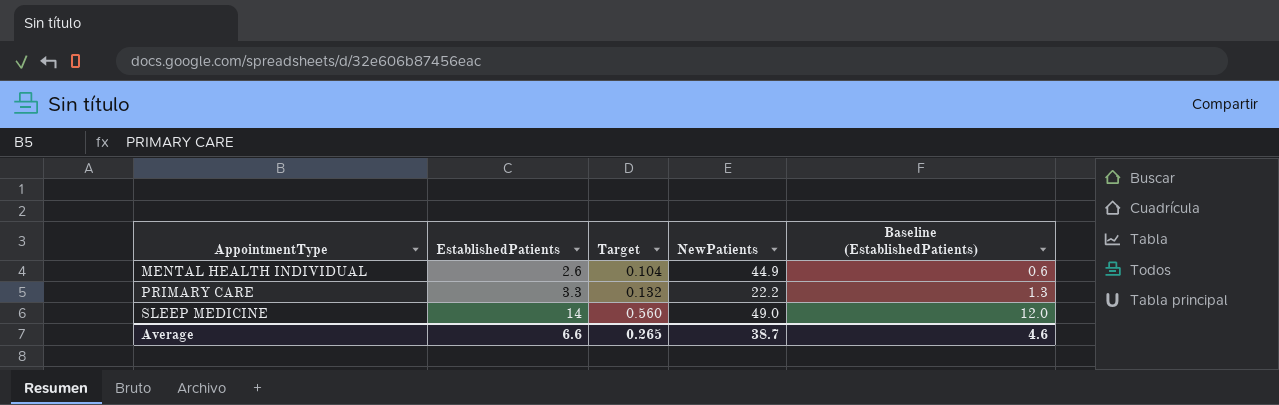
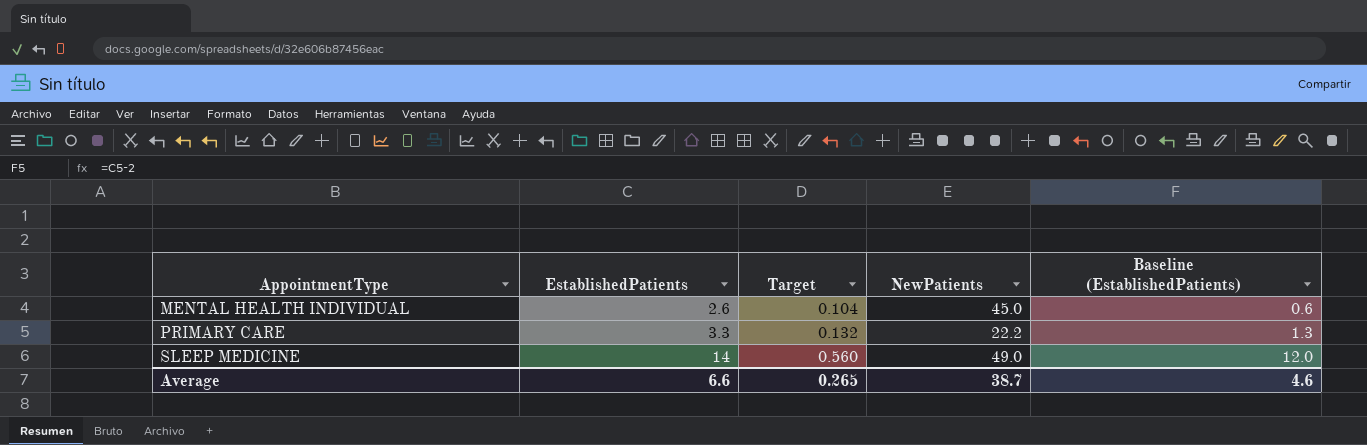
MENTAL HEALTH INDIVIDUAL | NewPatients: 44.9 -> 45.0

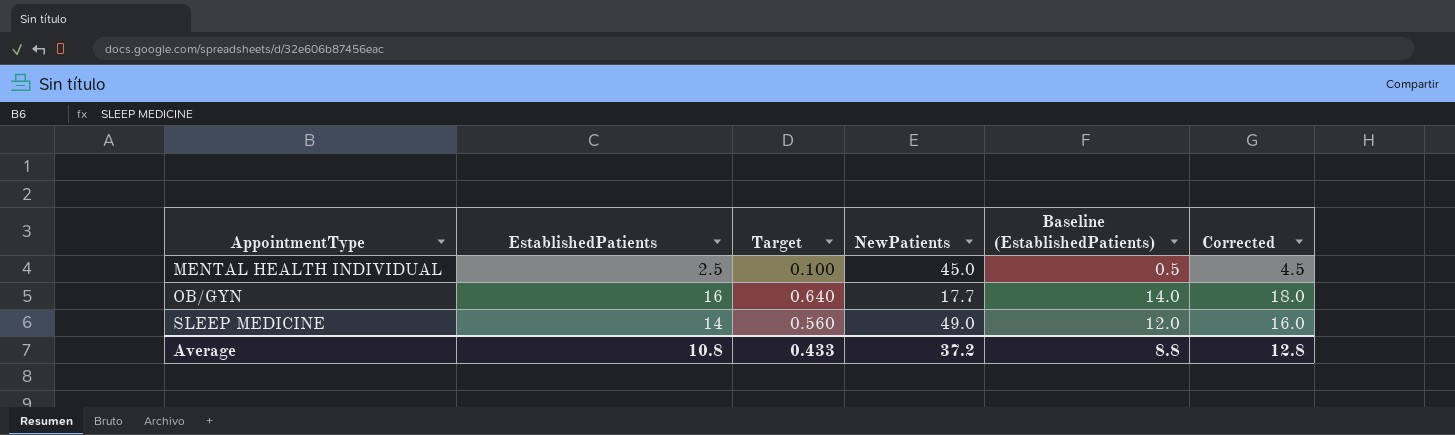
column Corrected | formula: none -> [EstablishedPatients] + 2
row PRIMARY CARE: 3.3 | 0.132 | 22.2 | 1.3 -> none
MENTAL HEALTH INDIVIDUAL | EstablishedPatients: 2.6 -> 2.5
MENTAL HEALTH INDIVIDUAL | Target: 0.104 -> 0.100
MENTAL HEALTH INDIVIDUAL | Baseline (EstablishedPatients): 0.6 -> 0.5
row OB/GYN: none -> 16 | 0.640 | 17.7 | 14.0 | 18.0
Average | EstablishedPatients: 6.6 -> 10.8
Average | Target: 0.265 -> 0.433
Average | NewPatients: 38.7 -> 37.2
Average | Baseline (EstablishedPatients): 4.6 -> 8.8

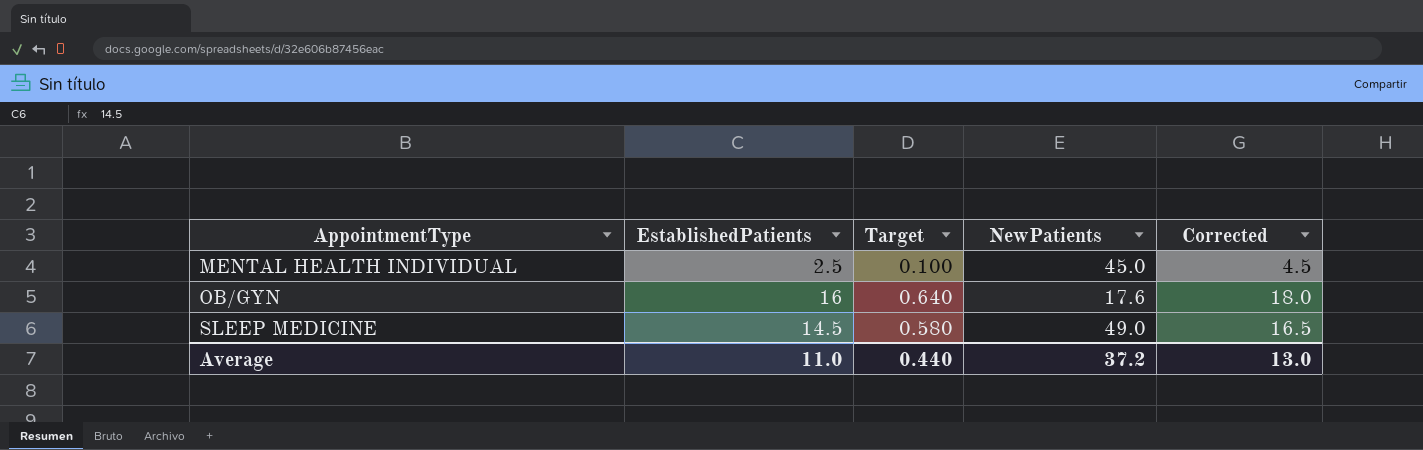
column Baseline (EstablishedPatients) | formula: [EstablishedPatients] - 2 -> none
OB/GYN | NewPatients: 17.7 -> 17.6
SLEEP MEDICINE | EstablishedPatients: 14 -> 14.5
SLEEP MEDICINE | Target: 0.560 -> 0.580
SLEEP MEDICINE | Corrected: 16.0 -> 16.5
Average | EstablishedPatients: 10.8 -> 11.0
Average | Target: 0.433 -> 0.440
Average | Corrected: 12.8 -> 13.0

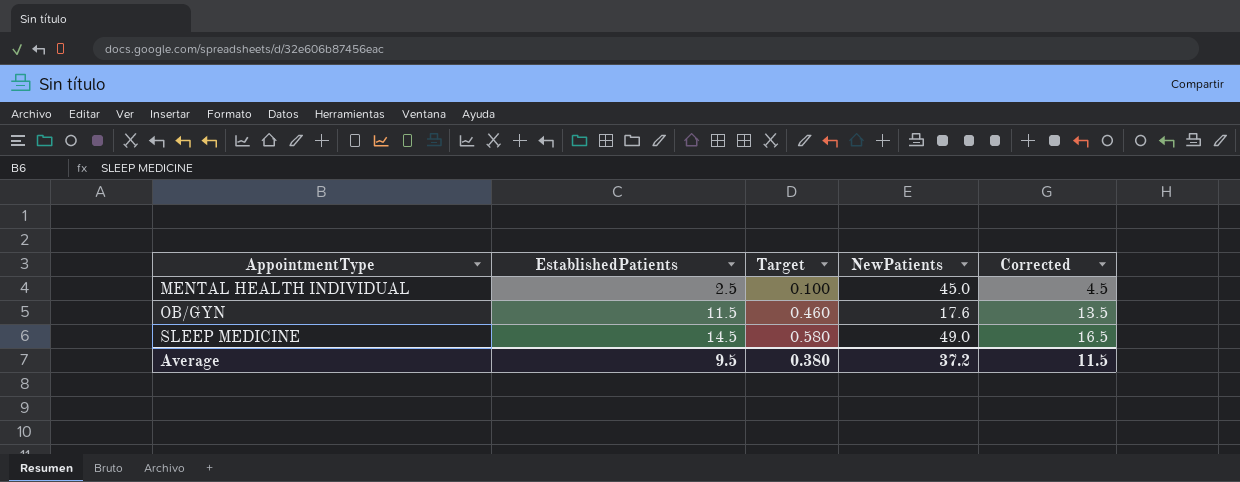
OB/GYN | EstablishedPatients: 16 -> 11.5
OB/GYN | Target: 0.640 -> 0.460
OB/GYN | Corrected: 18.0 -> 13.5
Average | EstablishedPatients: 11.0 -> 9.5
Average | Target: 0.440 -> 0.380
Average | Corrected: 13.0 -> 11.5

